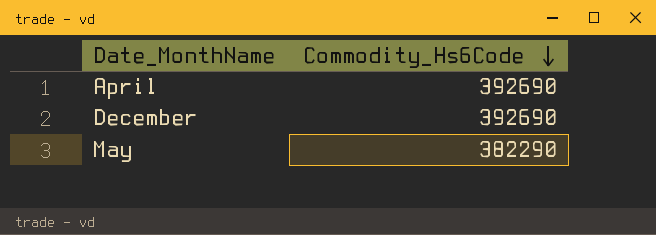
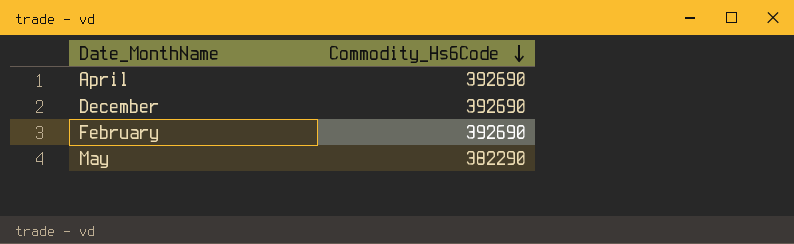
row February: none -> 392690

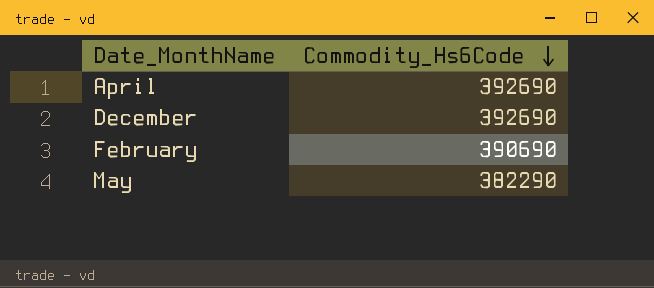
February | Commodity_Hs6Code: 392690 -> 390690

